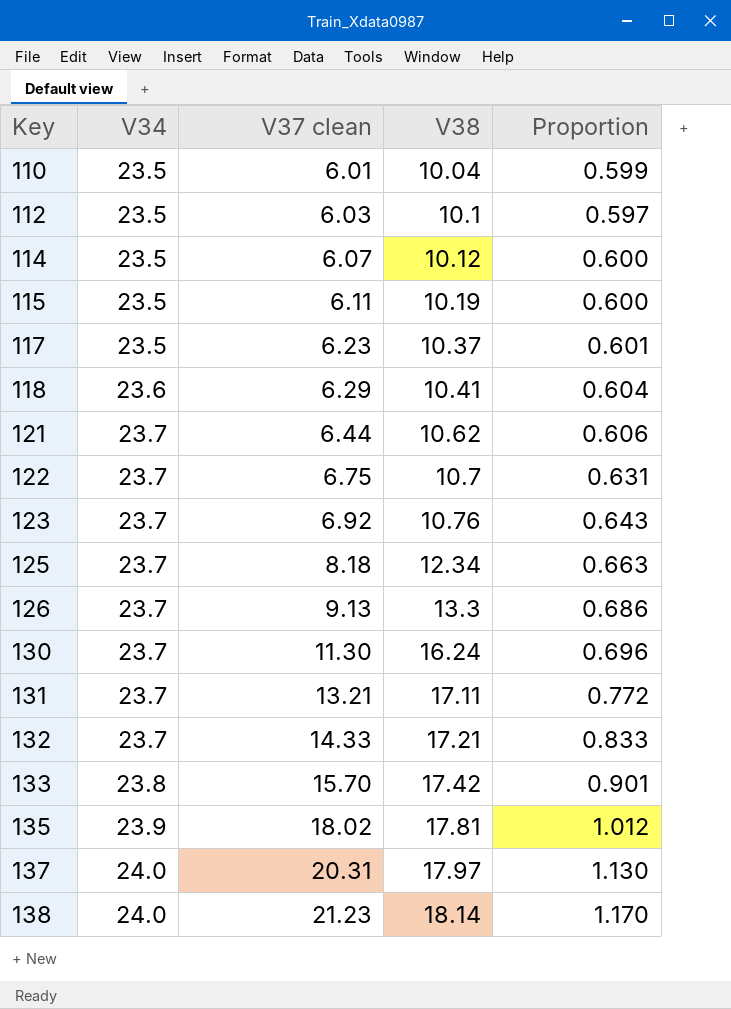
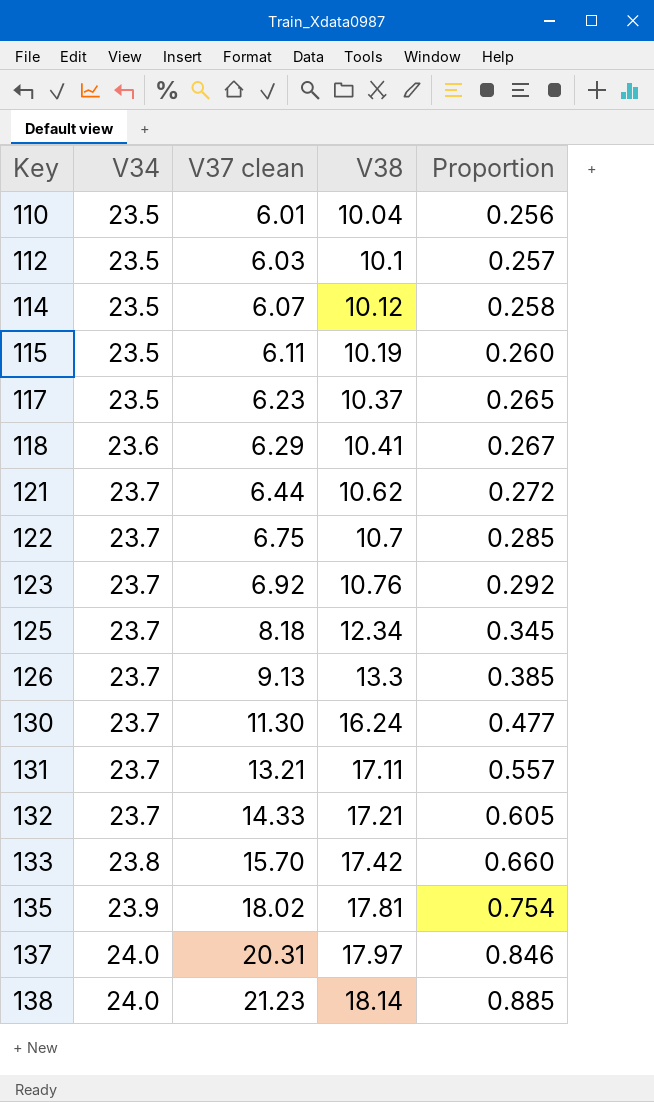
column Proportion | formula: [V37 clean] / [V38] -> [V37 clean] / [V34]

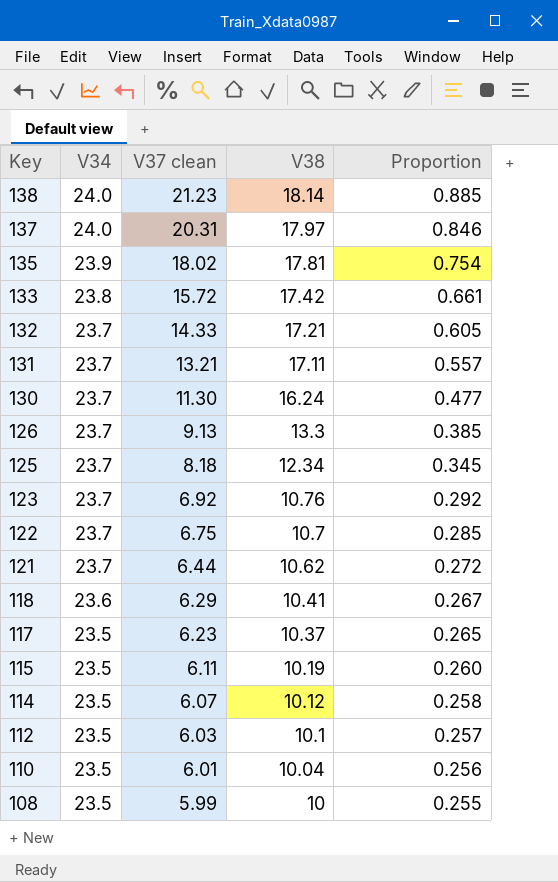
row order: Key ascending -> Key descending
133 | V37 clean: 15.70 -> 15.72
133 | Proportion: 0.660 -> 0.661
row 108: none -> 23.5 | 5.99 | 10 | 0.255

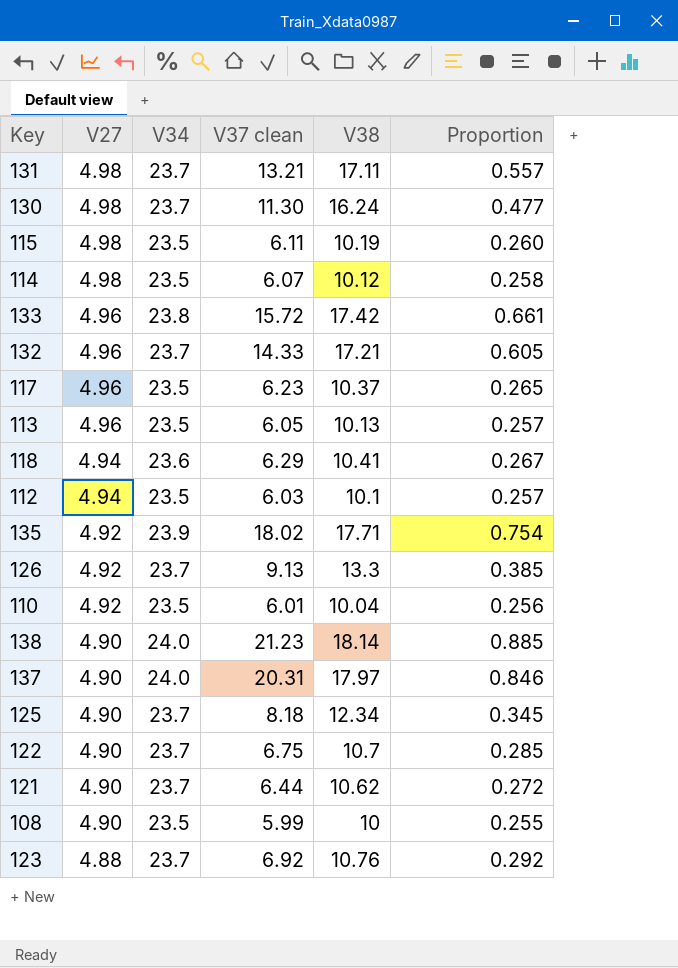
row order: Key descending -> V27 descending
column V27 | position: none -> 2
row 113: none -> 4.96 | 23.5 | 6.05 | 10.13 | 0.257
135 | V38: 17.81 -> 17.71

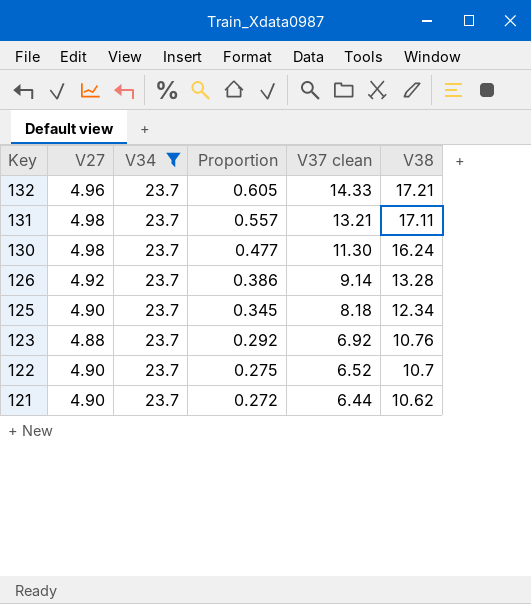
filter: none -> V34 = 23.7
row order: V27 descending -> Key descending
column Proportion | position: 6 -> 4
126 | Proportion: 0.385 -> 0.386
126 | V37 clean: 9.13 -> 9.14
126 | V38: 13.3 -> 13.28
122 | Proportion: 0.285 -> 0.275
122 | V37 clean: 6.75 -> 6.52

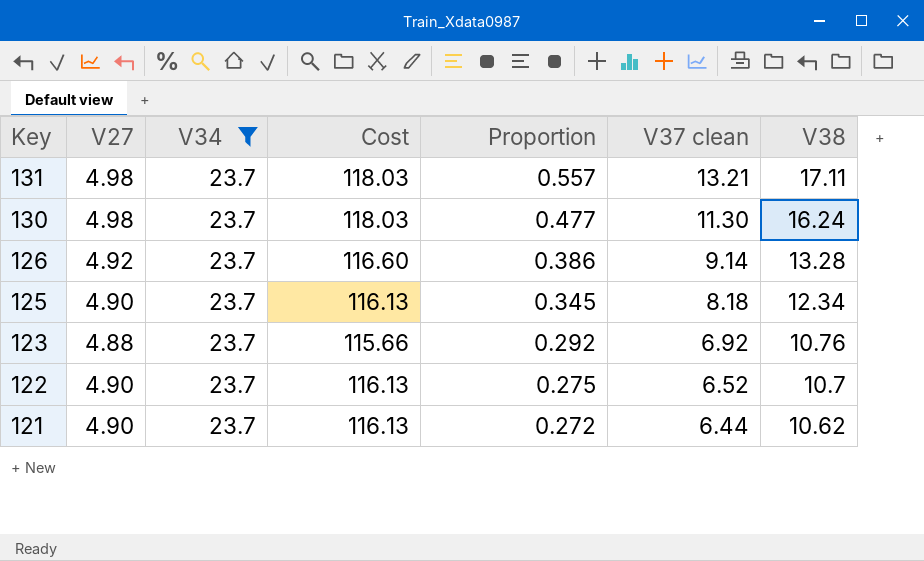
column Cost | formula: none -> [V27] * [V34]
row 132: 4.96 | 23.7 | 0.605 | 14.33 | 17.21 -> none

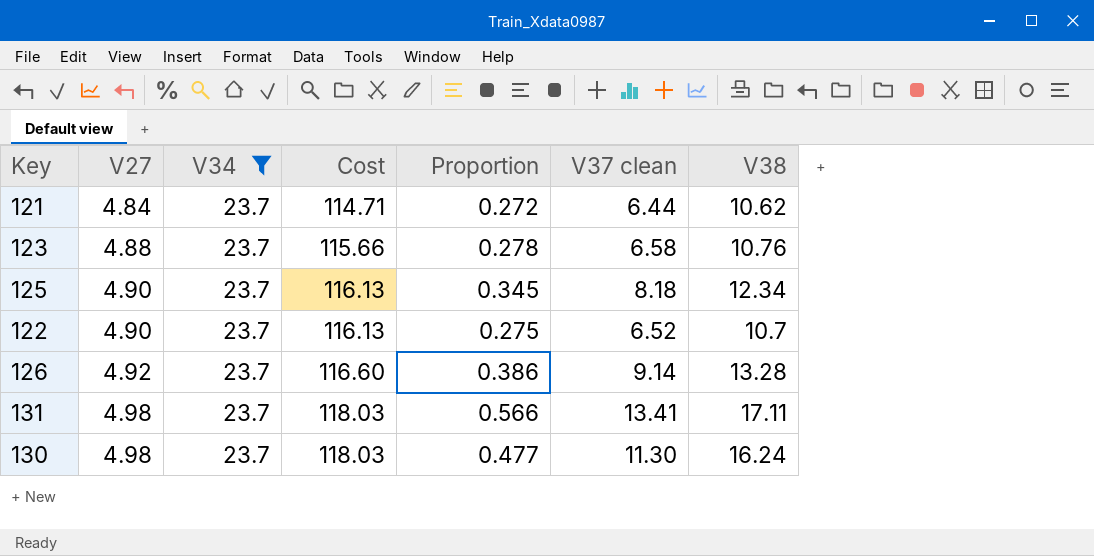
row order: Key descending -> V27 ascending
121 | V27: 4.90 -> 4.84
121 | Cost: 116.13 -> 114.71
123 | Proportion: 0.292 -> 0.278
123 | V37 clean: 6.92 -> 6.58
131 | Proportion: 0.557 -> 0.566
131 | V37 clean: 13.21 -> 13.41

